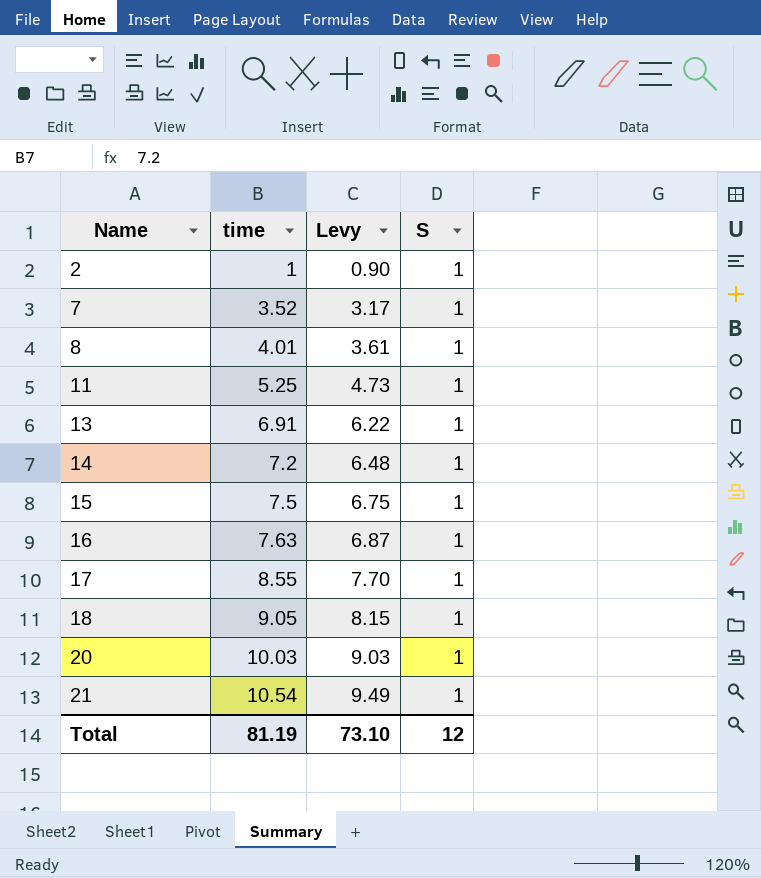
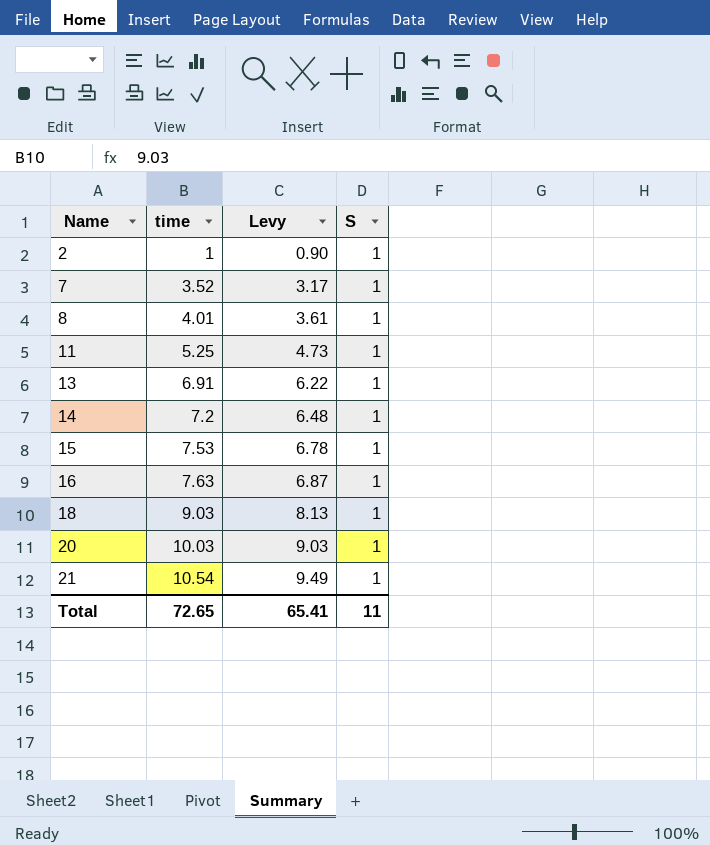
row 17: 8.55 | 7.70 | 1 -> none
15 | time: 7.5 -> 7.53
15 | Levy: 6.75 -> 6.78
18 | time: 9.05 -> 9.03
18 | Levy: 8.15 -> 8.13
Total | time: 81.19 -> 72.65
Total | Levy: 73.10 -> 65.41
Total | S: 12 -> 11

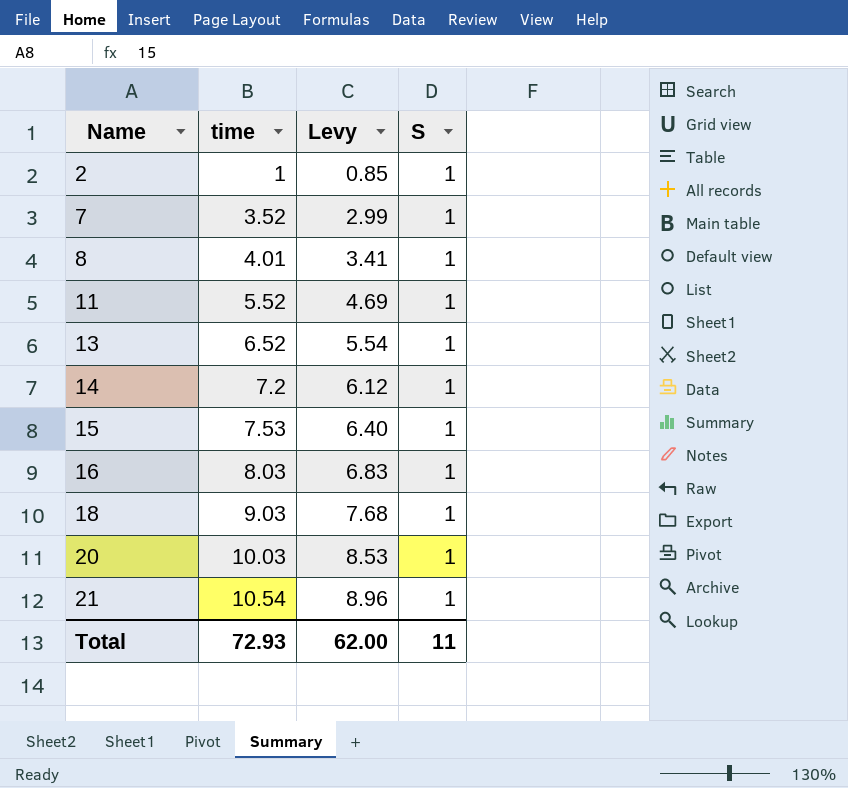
column Levy | formula: [time] * 0.9 -> [time] * 0.85
11 | time: 5.25 -> 5.52
13 | time: 6.91 -> 6.52
16 | time: 7.63 -> 8.03
Total | time: 72.65 -> 72.93
Total | Levy: 65.41 -> 62.00

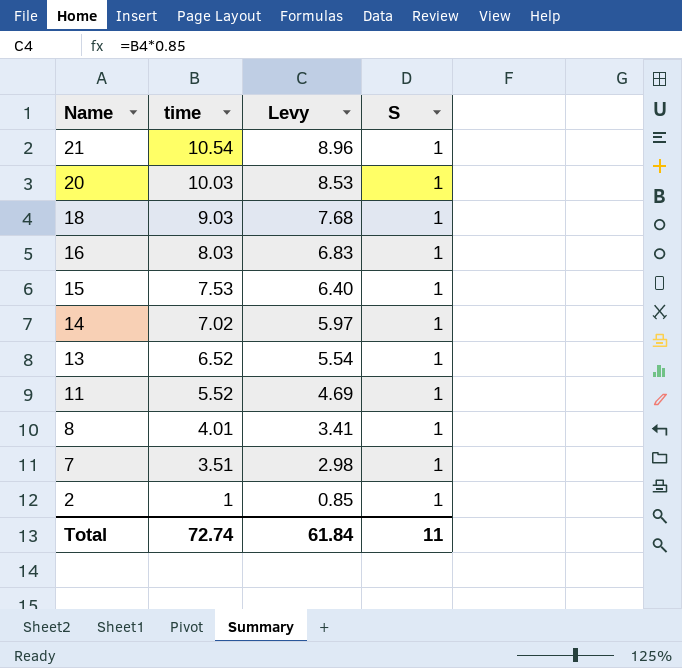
row order: Name ascending -> Name descending
14 | time: 7.2 -> 7.02
14 | Levy: 6.12 -> 5.97
7 | time: 3.52 -> 3.51
7 | Levy: 2.99 -> 2.98
Total | time: 72.93 -> 72.74
Total | Levy: 62.00 -> 61.84

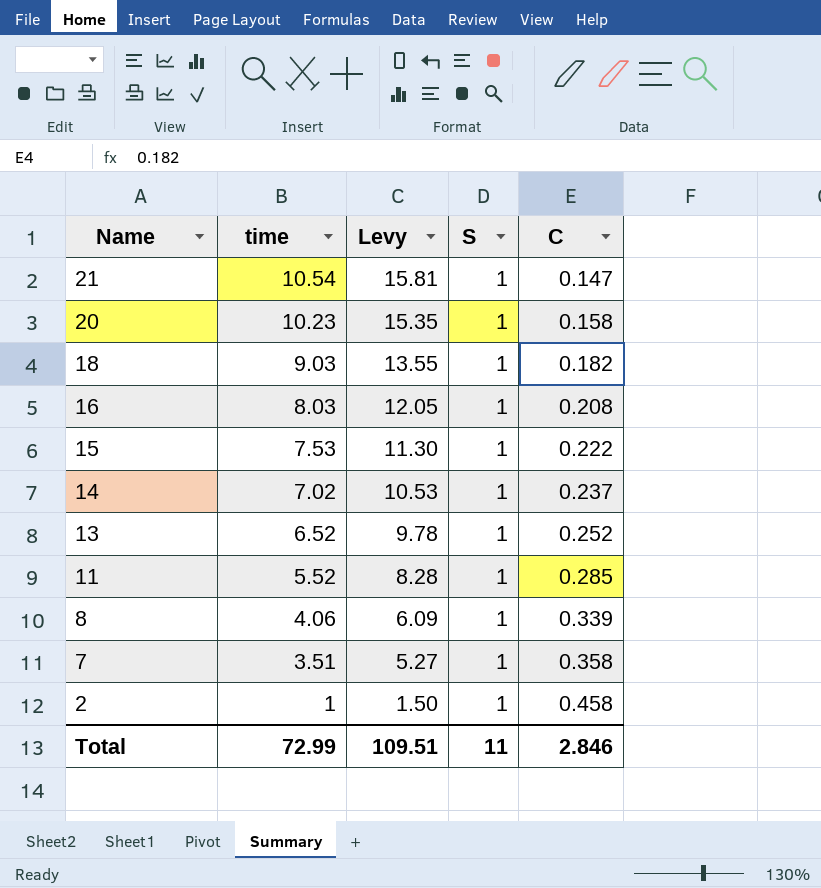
column Levy | formula: [time] * 0.85 -> [time] * 1.5
column C | position: none -> 5
20 | time: 10.03 -> 10.23
8 | time: 4.01 -> 4.06
Total | time: 72.74 -> 72.99
Total | Levy: 61.84 -> 109.51

